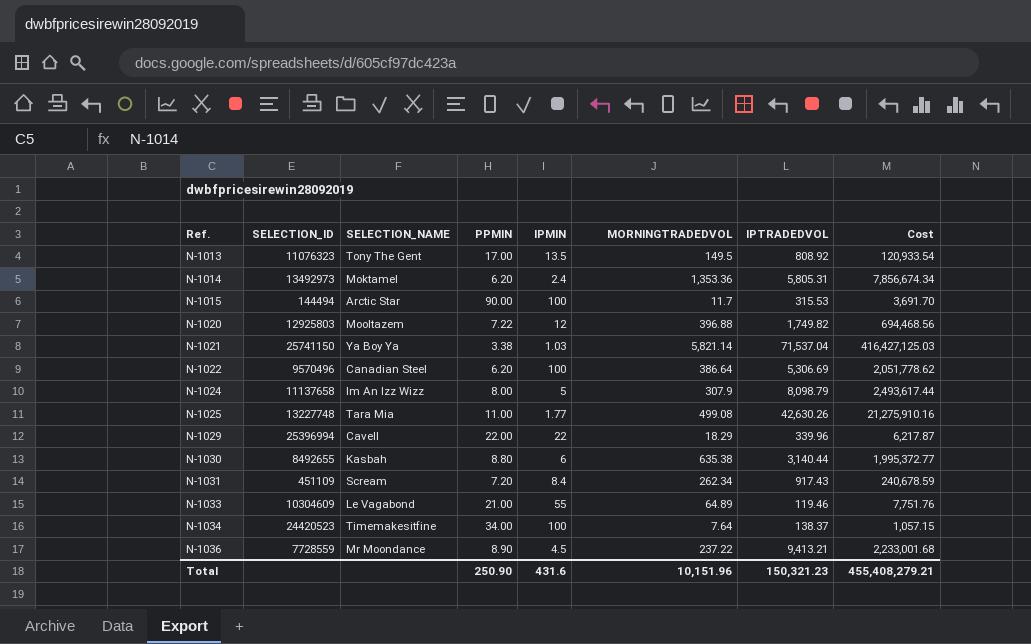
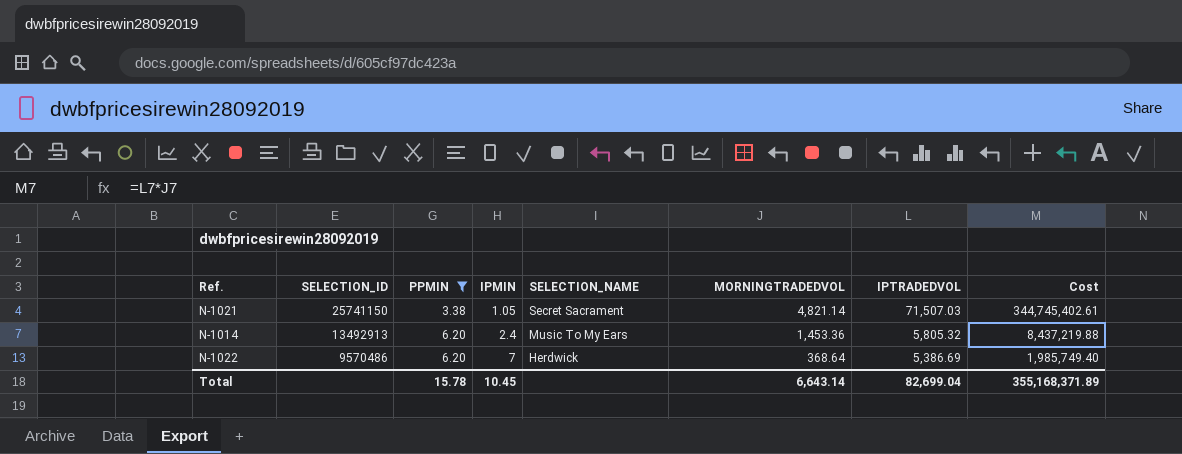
filter: none -> PPMIN <= 6.20
row order: Ref. ascending -> SELECTION_ID descending
column SELECTION_NAME | position: 3 -> 5
N-1021 | IPMIN: 1.03 -> 1.05
N-1021 | SELECTION_NAME: Ya Boy Ya -> Secret Sacrament
N-1021 | MORNINGTRADEDVOL: 5,821.14 -> 4,821.14
N-1021 | IPTRADEDVOL: 71,537.04 -> 71,507.03
N-1021 | Cost: 416,427,125.03 -> 344,745,402.61
N-1014 | SELECTION_ID: 13492973 -> 13492913
N-1014 | SELECTION_NAME: Moktamel -> Music To My Ears
N-1014 | MORNINGTRADEDVOL: 1,353.36 -> 1,453.36
N-1014 | IPTRADEDVOL: 5,805.31 -> 5,805.32
N-1014 | Cost: 7,856,674.34 -> 8,437,219.88
N-1022 | SELECTION_ID: 9570496 -> 9570486
N-1022 | IPMIN: 100 -> 7
N-1022 | SELECTION_NAME: Canadian Steel -> Herdwick
N-1022 | MORNINGTRADEDVOL: 386.64 -> 368.64
N-1022 | IPTRADEDVOL: 5,306.69 -> 5,386.69
N-1022 | Cost: 2,051,778.62 -> 1,985,749.40
Total | PPMIN: 250.90 -> 15.78
Total | IPMIN: 431.6 -> 10.45
Total | MORNINGTRADEDVOL: 10,151.96 -> 6,643.14
Total | IPTRADEDVOL: 150,321.23 -> 82,699.04
Total | Cost: 455,408,279.21 -> 355,168,371.89

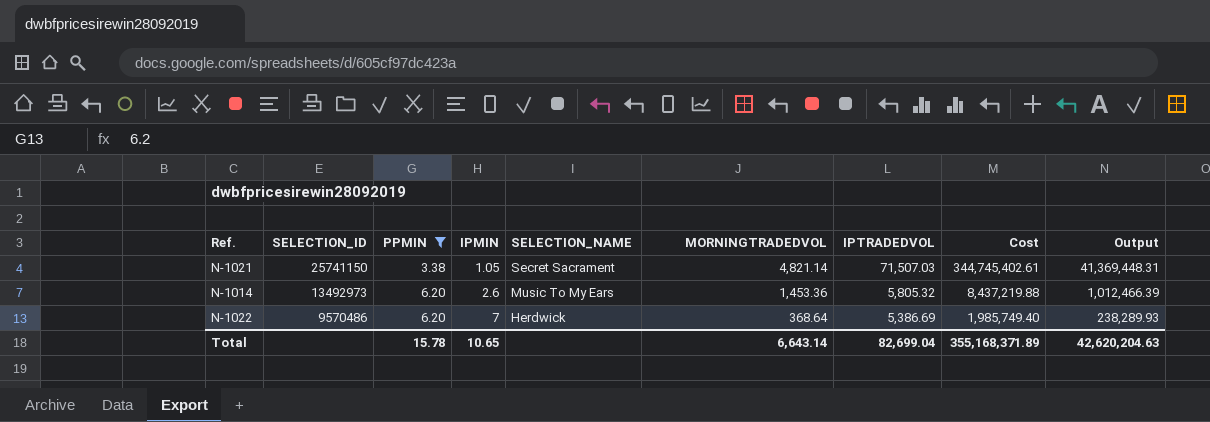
column Output | formula: none -> [Cost] * 0.12
N-1014 | SELECTION_ID: 13492913 -> 13492973
N-1014 | IPMIN: 2.4 -> 2.6
Total | IPMIN: 10.45 -> 10.65

